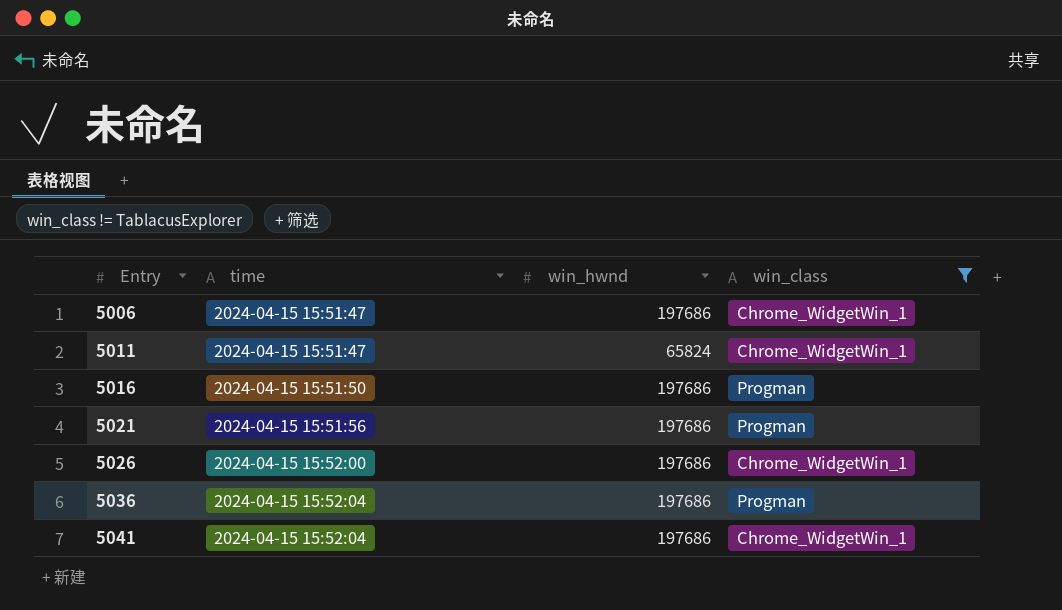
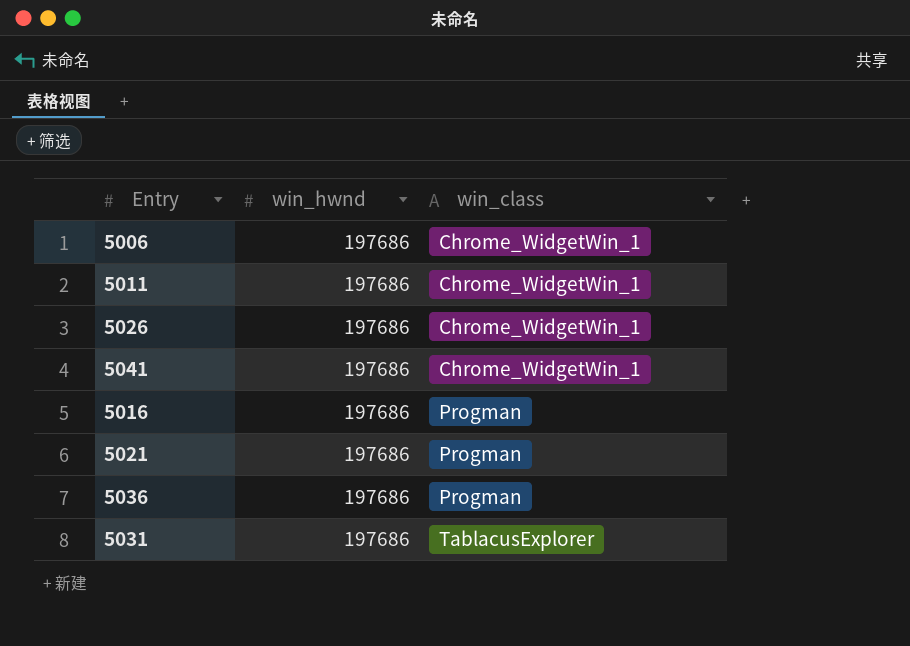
filter: win_class != TablacusExplorer -> none
row order: Entry ascending -> win_class ascending
column time | position: 2 -> none
5011 | win_hwnd: 65824 -> 197686

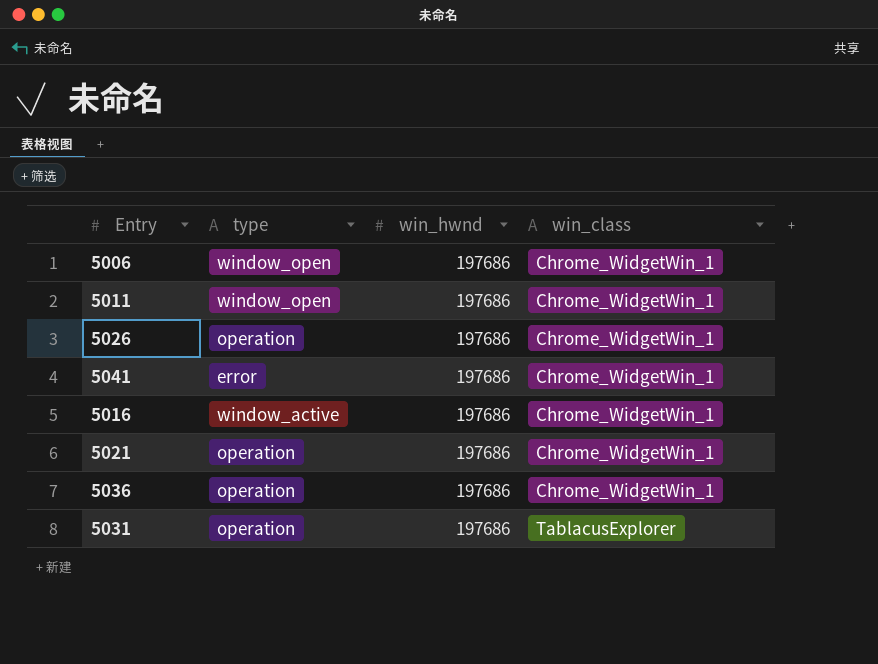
column type | position: none -> 2
5016 | win_class: Progman -> Chrome_WidgetWin_1
5021 | win_class: Progman -> Chrome_WidgetWin_1
5036 | win_class: Progman -> Chrome_WidgetWin_1

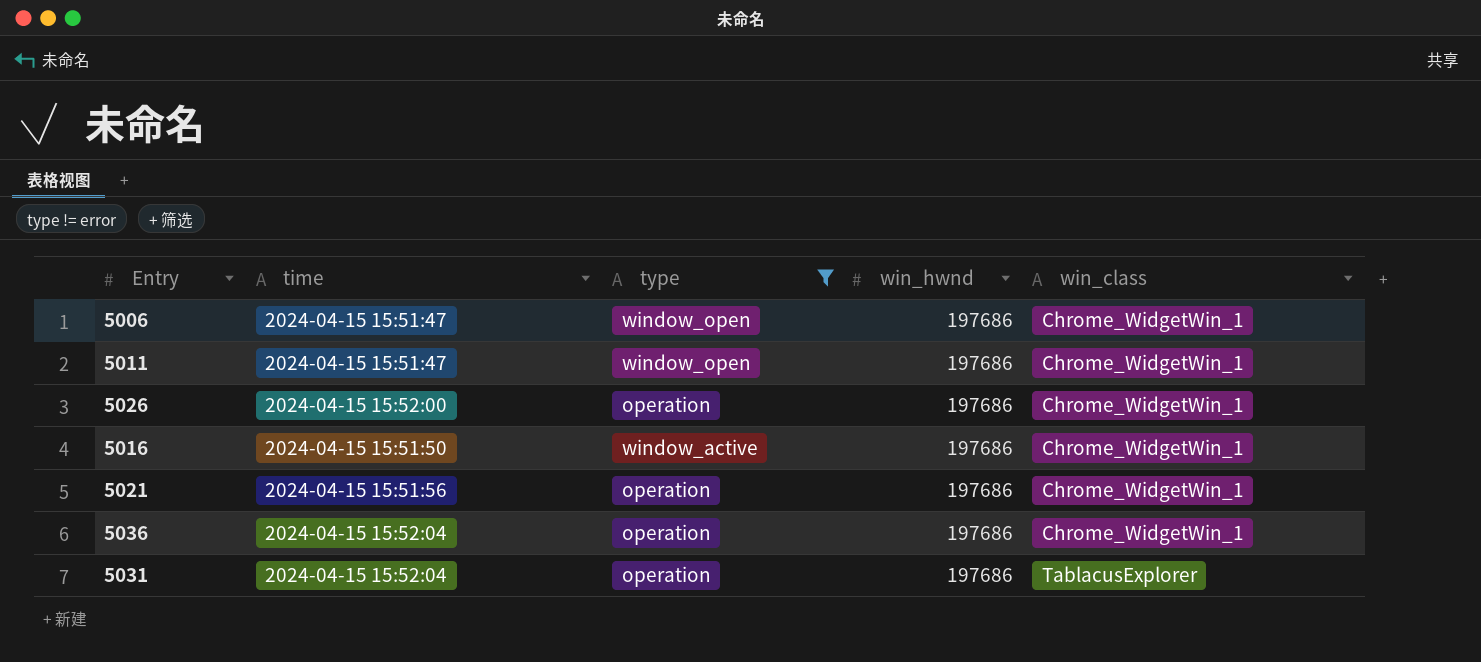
filter: none -> type != error
column time | position: none -> 2

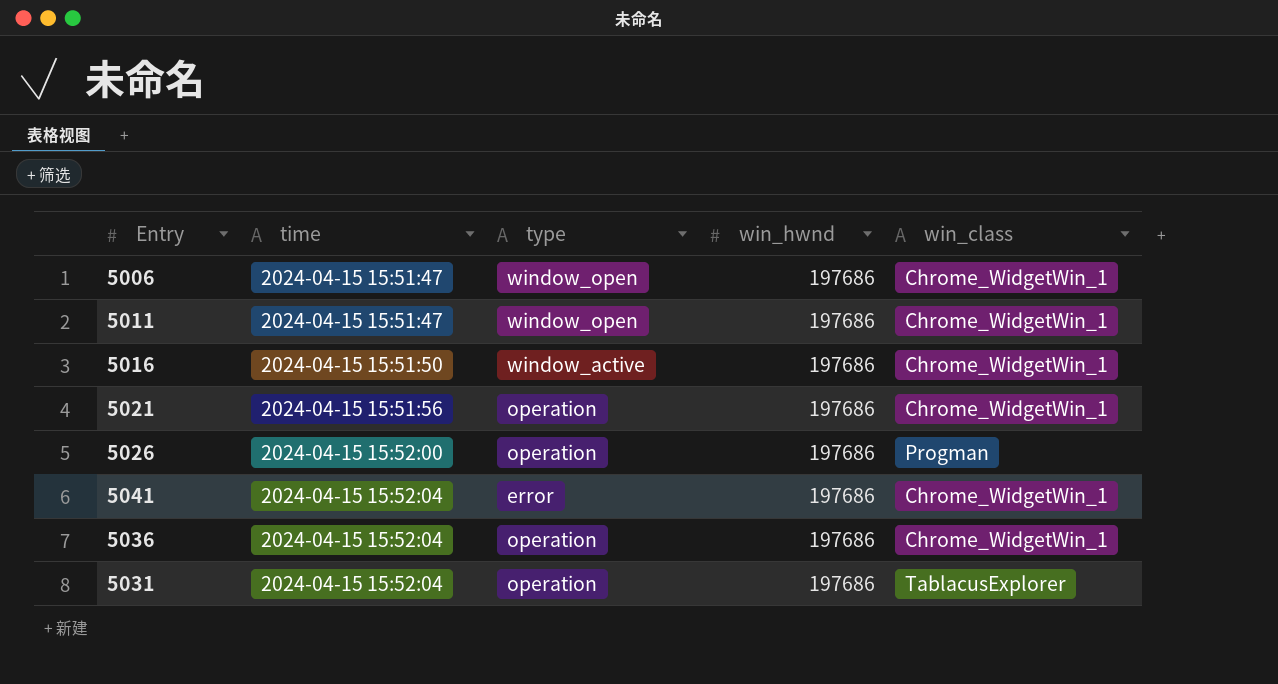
filter: type != error -> none
row order: win_class ascending -> time ascending
5026 | win_class: Chrome_WidgetWin_1 -> Progman

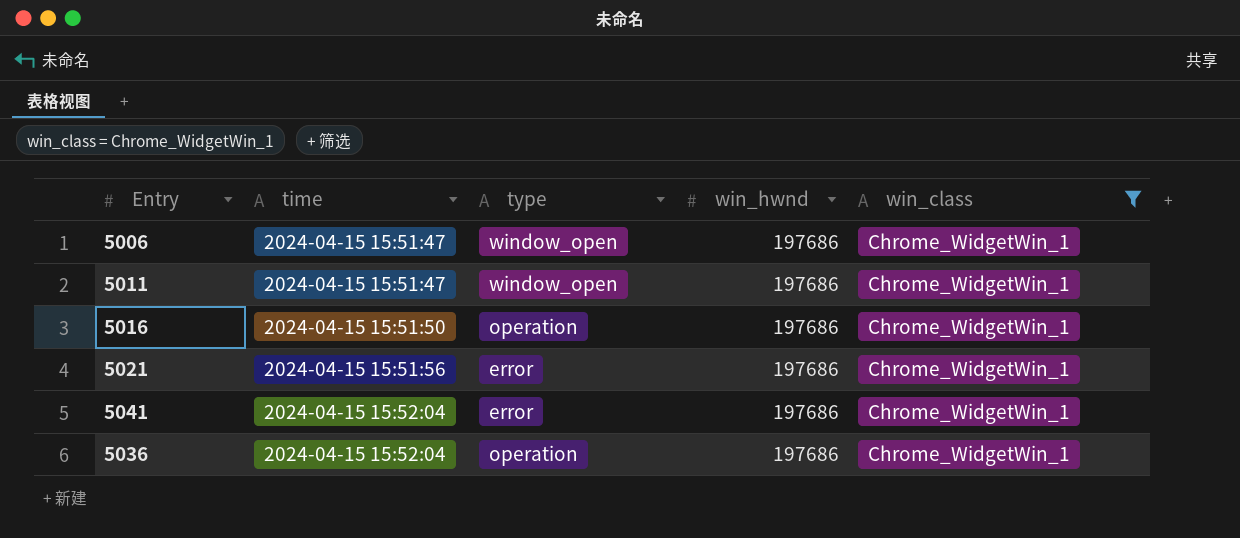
filter: none -> win_class = Chrome_WidgetWin_1
5016 | type: window_active -> operation
5021 | type: operation -> error

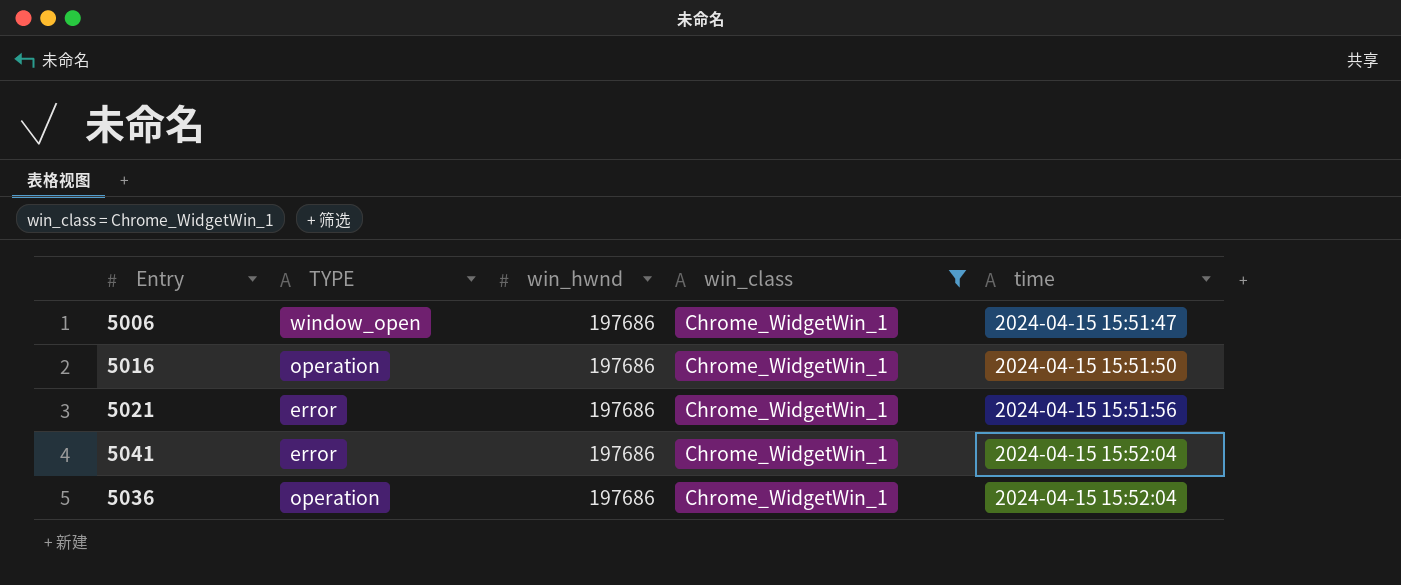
column name: type -> TYPE
column time | position: 2 -> 5
row 5011: 2024-04-15 15:51:47 | window_open | 197686 | Chrome_WidgetWin_1 -> none

